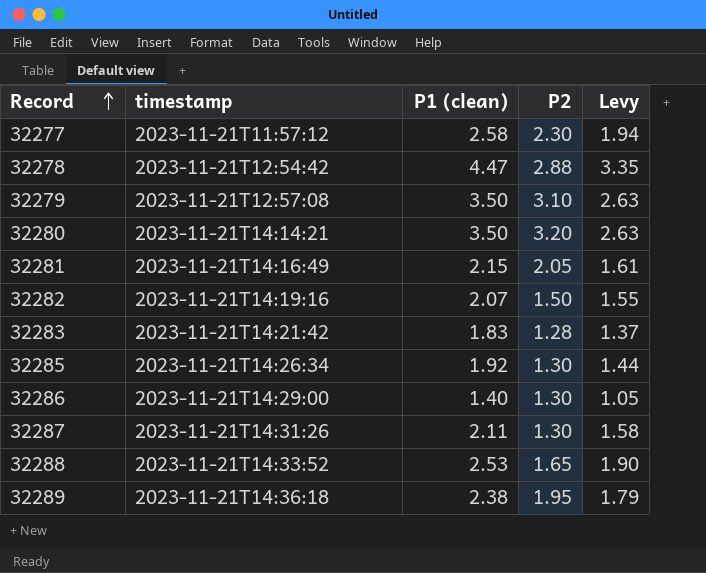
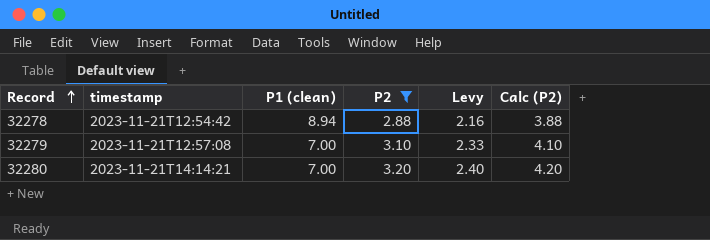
filter: none -> P2 >= 2.88
column Levy | formula: [P1 (clean)] * 0.75 -> [P2] * 0.75
column Calc (P2) | formula: none -> [P2] + 1
32278 | P1 (clean): 4.47 -> 8.94
32279 | P1 (clean): 3.50 -> 7.00
32280 | P1 (clean): 3.50 -> 7.00

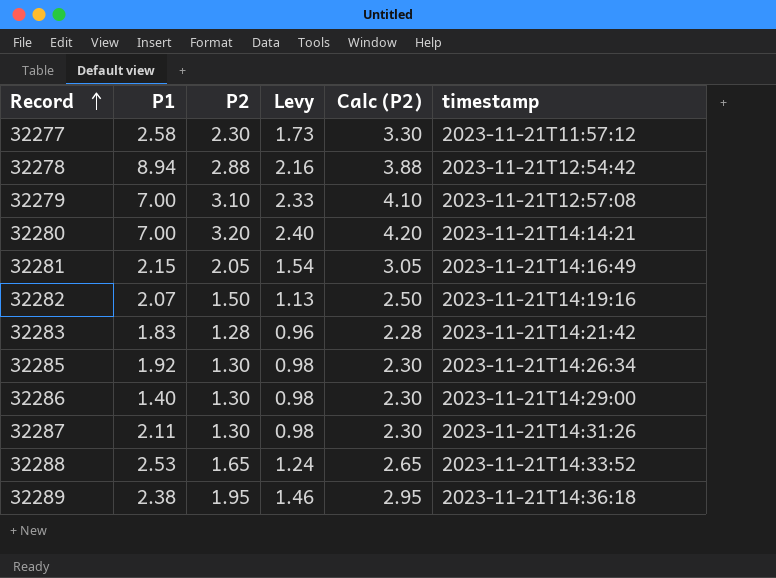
filter: P2 >= 2.88 -> none
column name: P1 (clean) -> P1
column timestamp | position: 2 -> 6

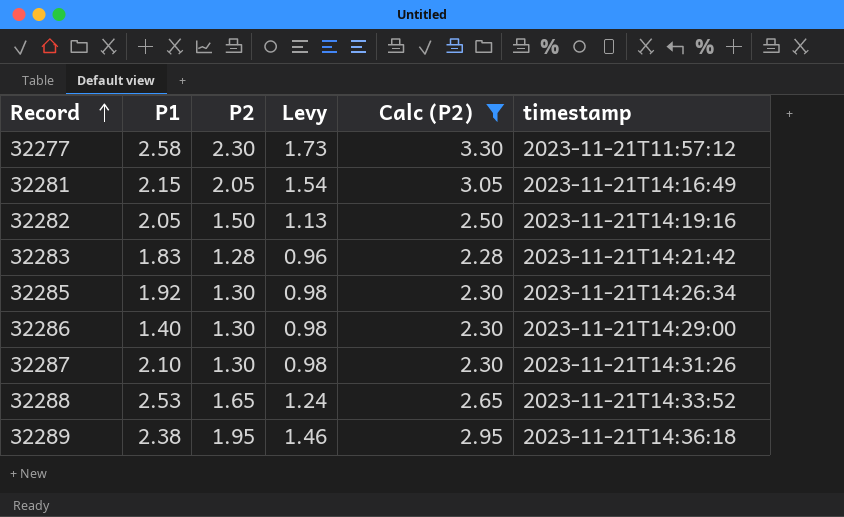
filter: none -> Calc (P2) <= 3.30
32282 | P1: 2.07 -> 2.05
32287 | P1: 2.11 -> 2.10

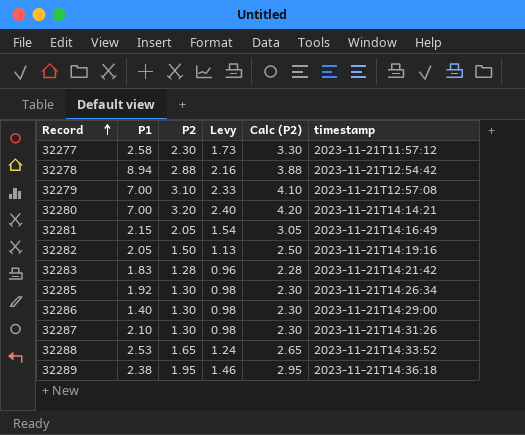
filter: Calc (P2) <= 3.30 -> none

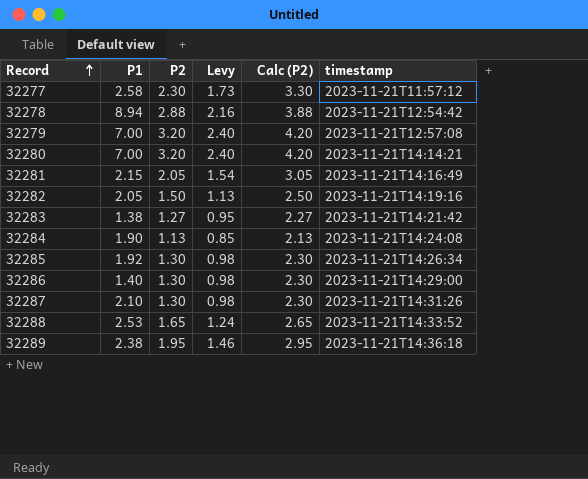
32279 | P2: 3.10 -> 3.20
32279 | Levy: 2.33 -> 2.40
32279 | Calc (P2): 4.10 -> 4.20
32283 | P1: 1.83 -> 1.38
32283 | P2: 1.28 -> 1.27
32283 | Levy: 0.96 -> 0.95
32283 | Calc (P2): 2.28 -> 2.27
row 32284: none -> 1.90 | 1.13 | 0.85 | 2.13 | 2023-11-21T14:24:08

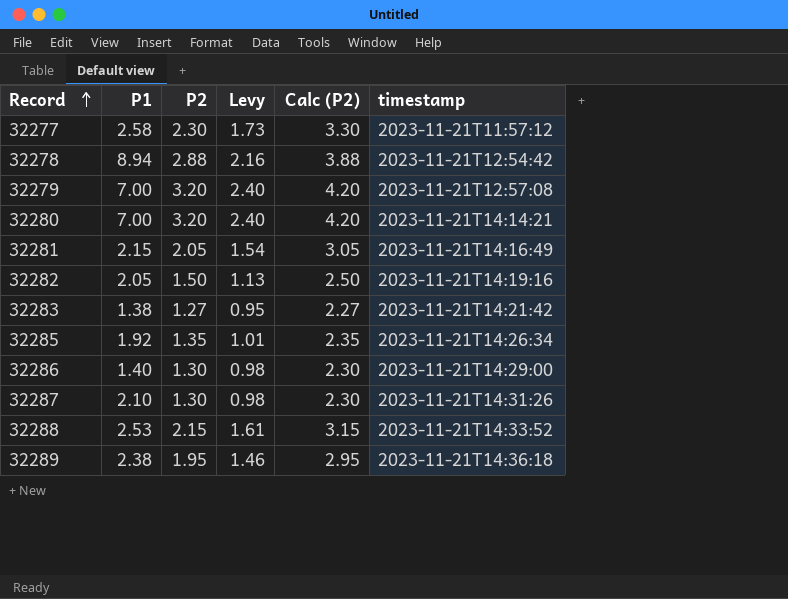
row 32284: 1.90 | 1.13 | 0.85 | 2.13 | 2023-11-21T14:24:08 -> none
32285 | P2: 1.30 -> 1.35
32285 | Levy: 0.98 -> 1.01
32285 | Calc (P2): 2.30 -> 2.35
32288 | P2: 1.65 -> 2.15
32288 | Levy: 1.24 -> 1.61
32288 | Calc (P2): 2.65 -> 3.15

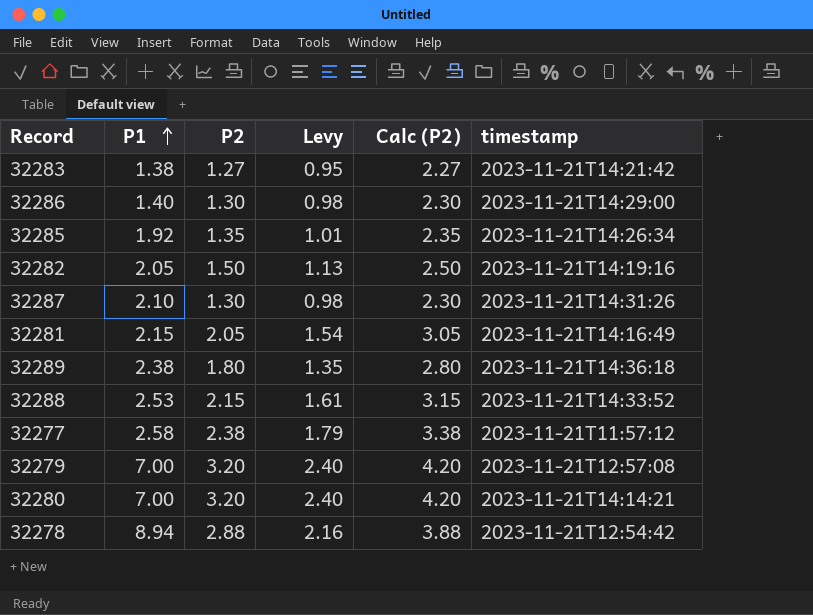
row order: Record ascending -> P1 ascending
32289 | P2: 1.95 -> 1.80
32289 | Levy: 1.46 -> 1.35
32289 | Calc (P2): 2.95 -> 2.80
32277 | P2: 2.30 -> 2.38
32277 | Levy: 1.73 -> 1.79
32277 | Calc (P2): 3.30 -> 3.38

